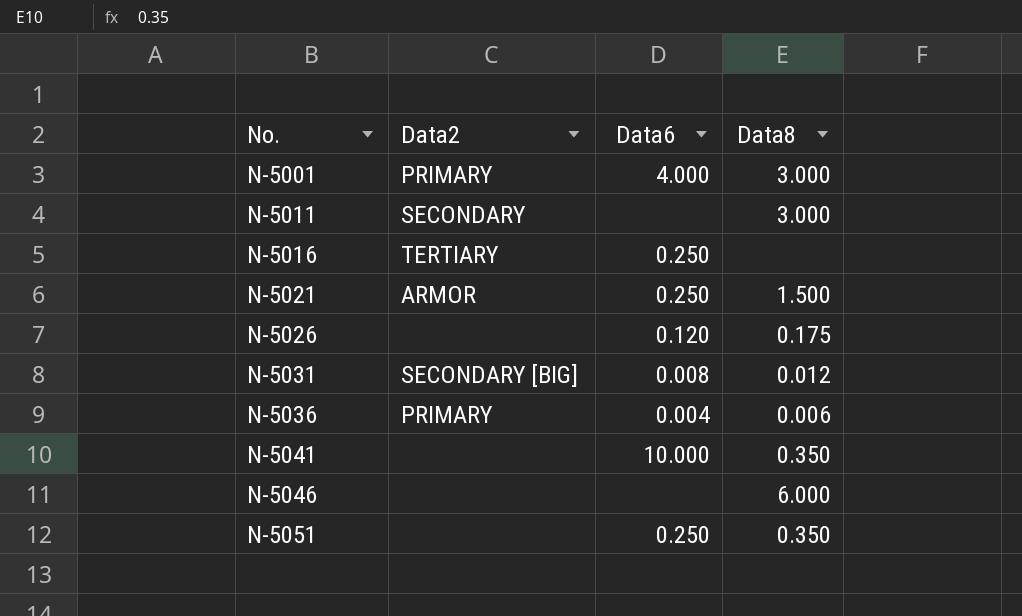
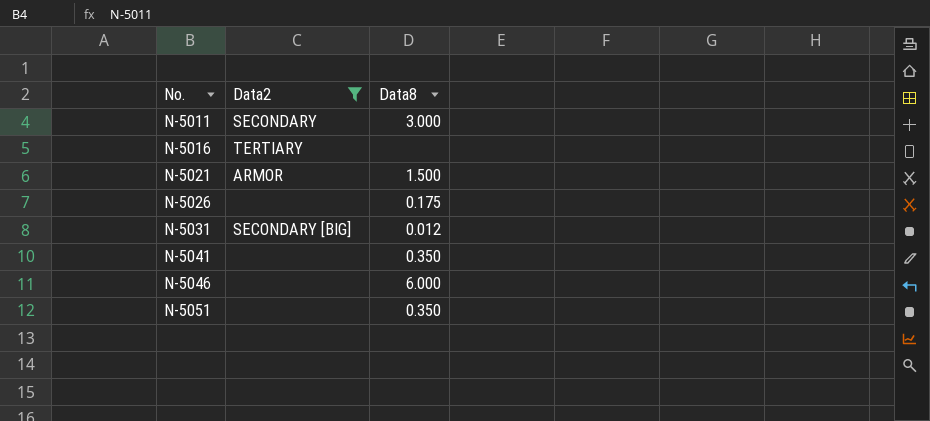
filter: none -> Data2 != PRIMARY
column Data6 | position: 3 -> none

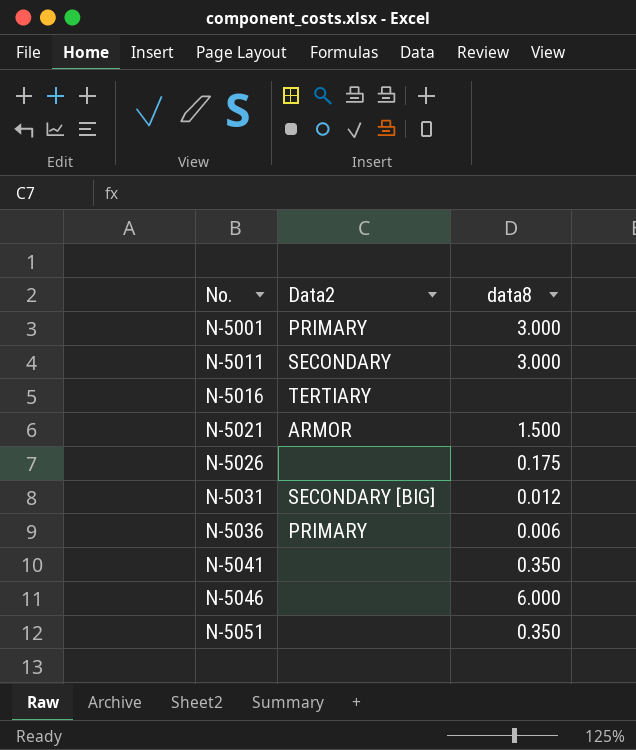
filter: Data2 != PRIMARY -> none
column name: Data8 -> data8

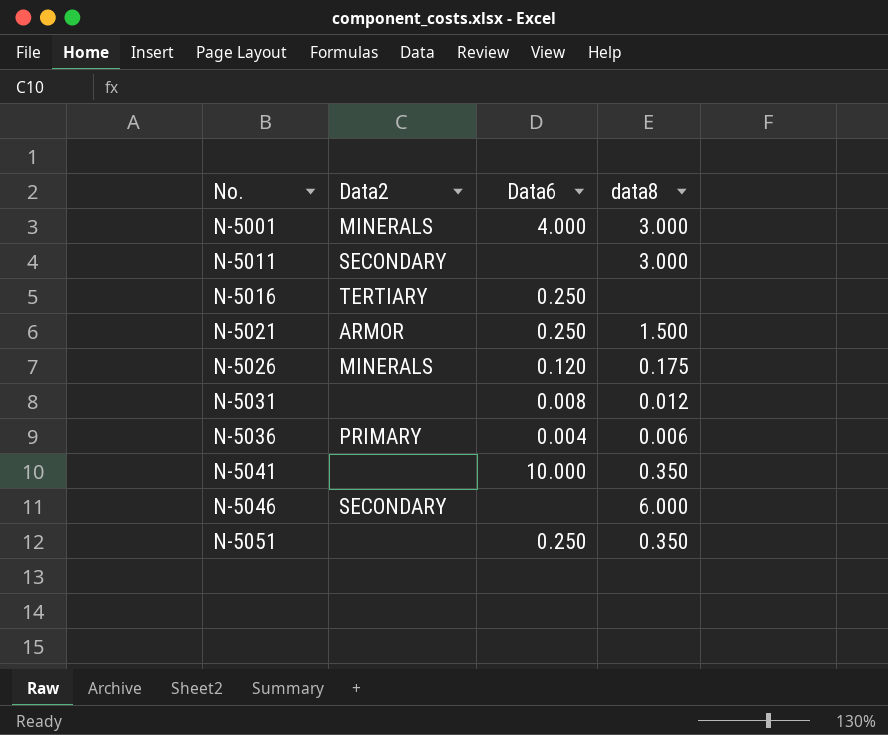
column Data6 | position: none -> 3
N-5001 | Data2: PRIMARY -> MINERALS
N-5026 | Data2: none -> MINERALS
N-5031 | Data2: SECONDARY [BIG] -> none
N-5046 | Data2: none -> SECONDARY

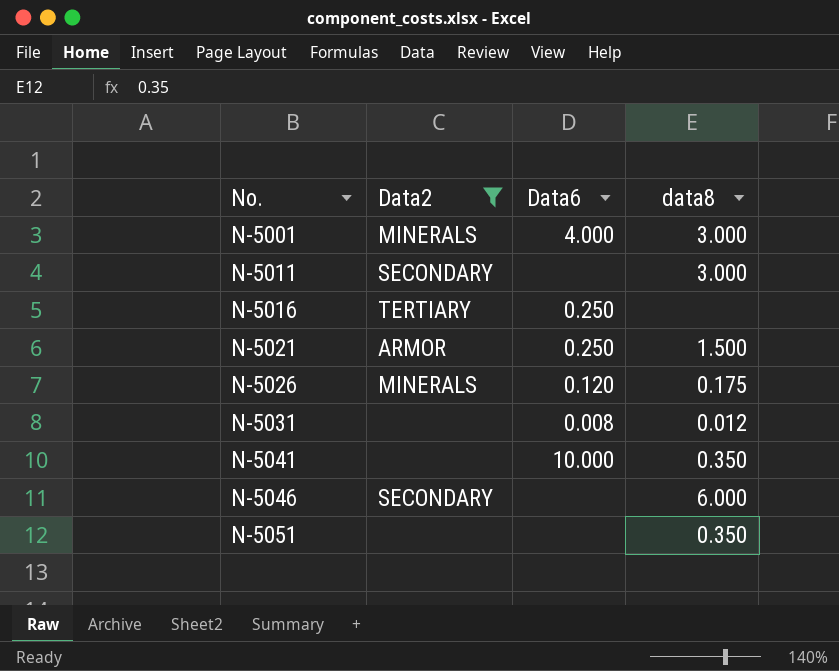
filter: none -> Data2 != PRIMARY
N-5051 | Data6: 0.250 -> none

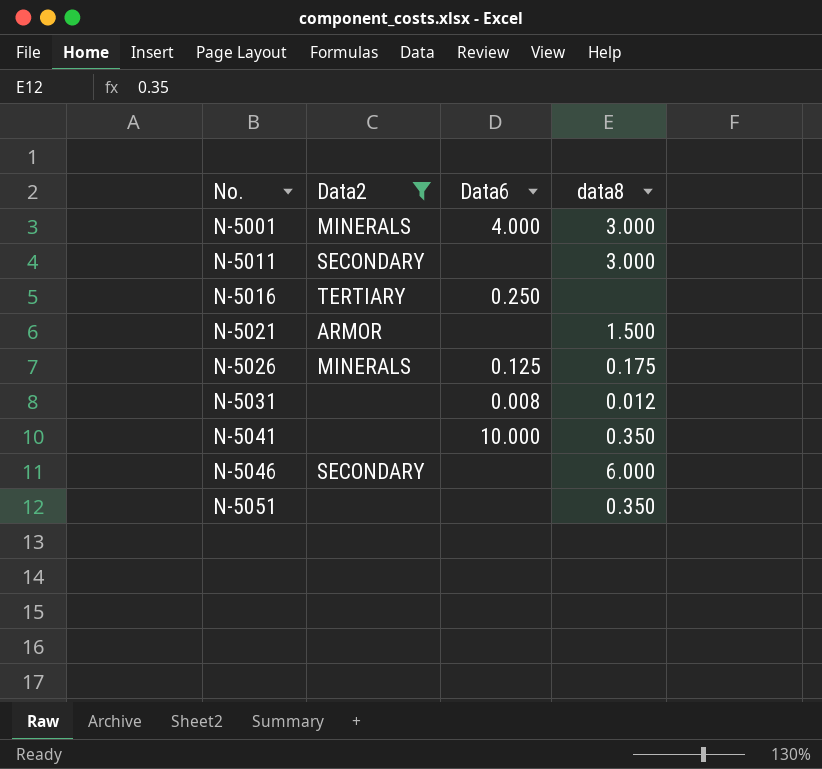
N-5021 | Data6: 0.250 -> none
N-5026 | Data6: 0.120 -> 0.125

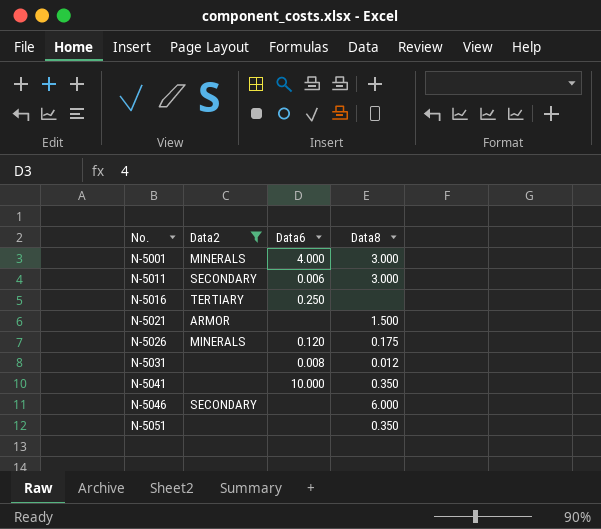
column name: data8 -> Data8
N-5011 | Data6: none -> 0.006
N-5026 | Data6: 0.125 -> 0.120

